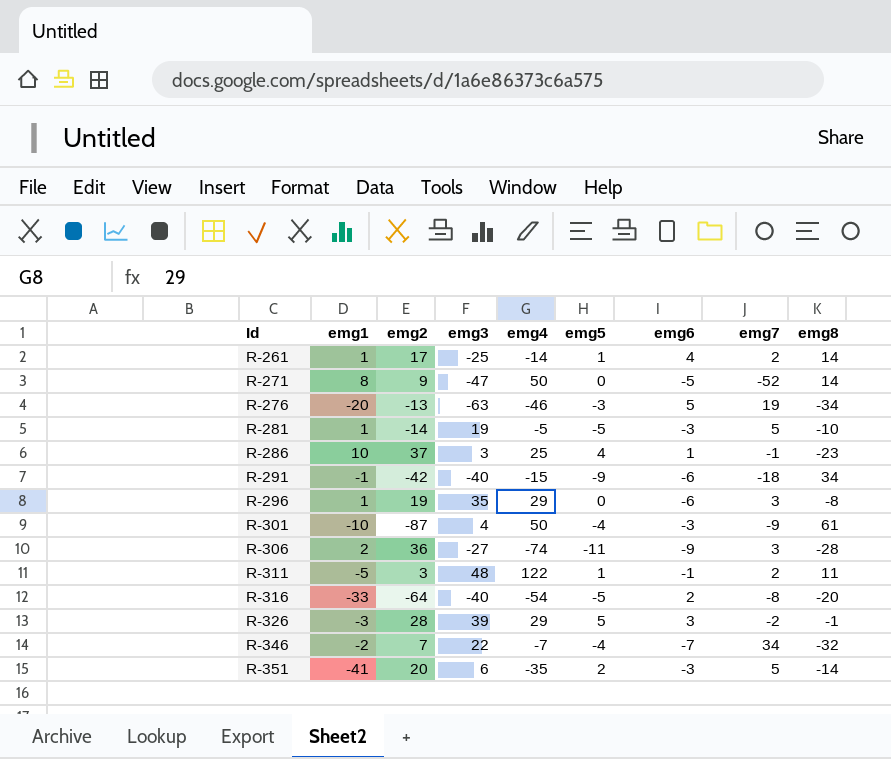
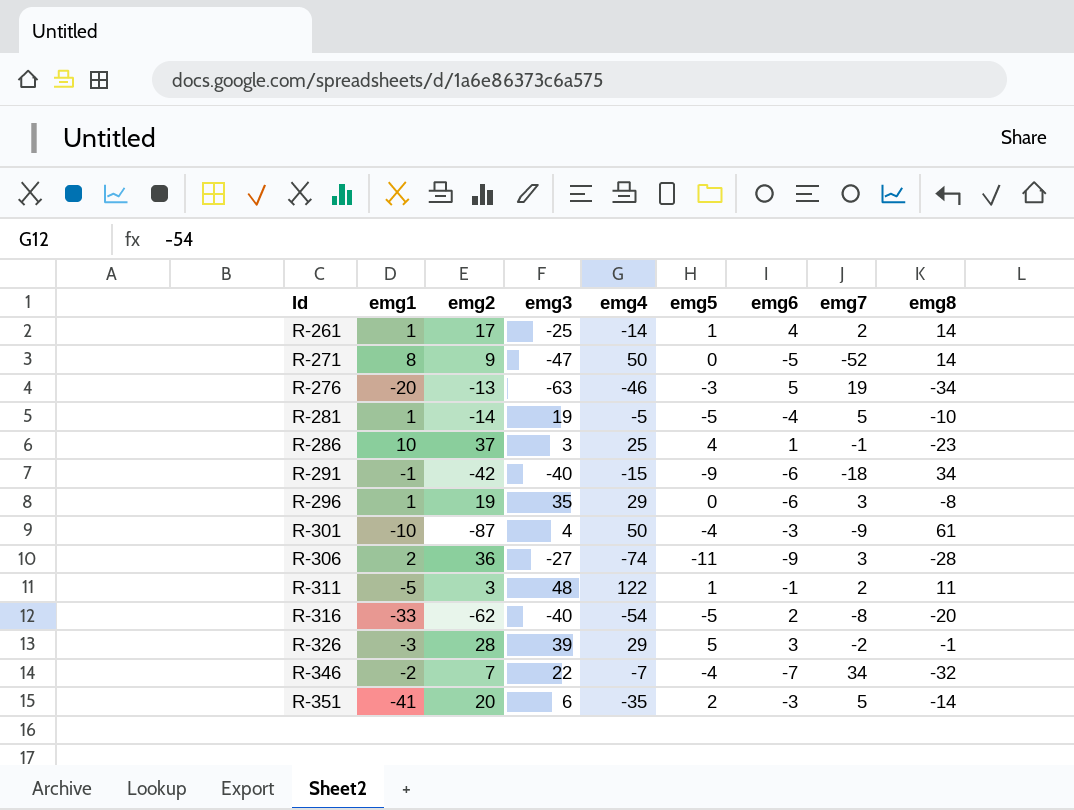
R-281 | emg6: -3 -> -4
R-316 | emg2: -64 -> -62

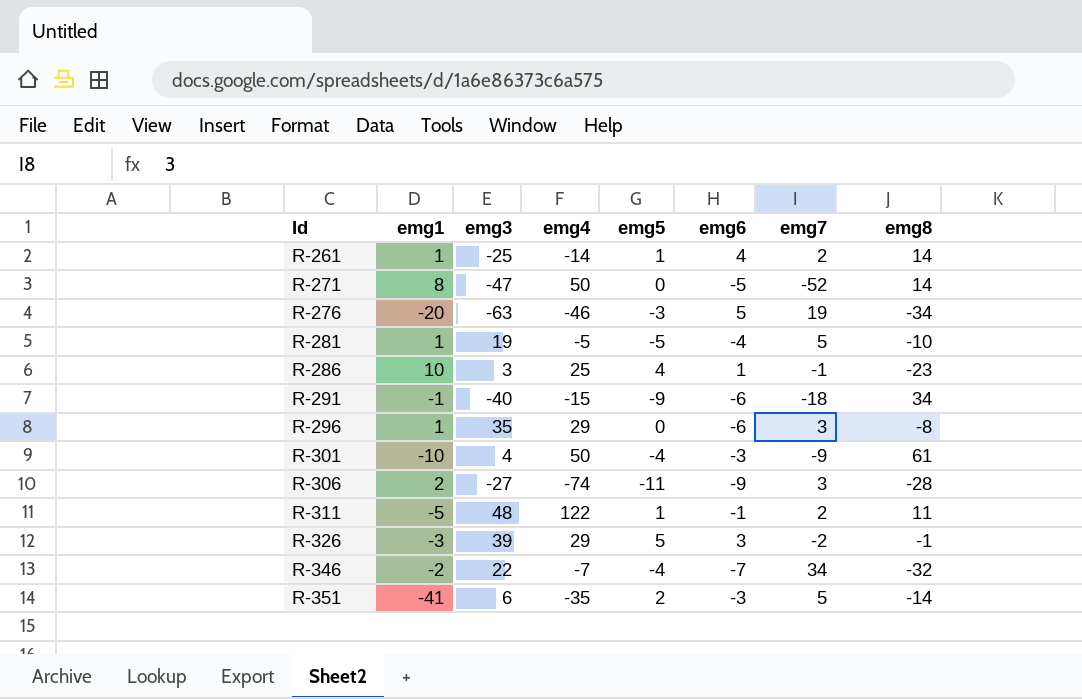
column emg2 | position: 3 -> none
row R-316: -33 | -62 | -40 | -54 | -5 | 2 | -8 | -20 -> none

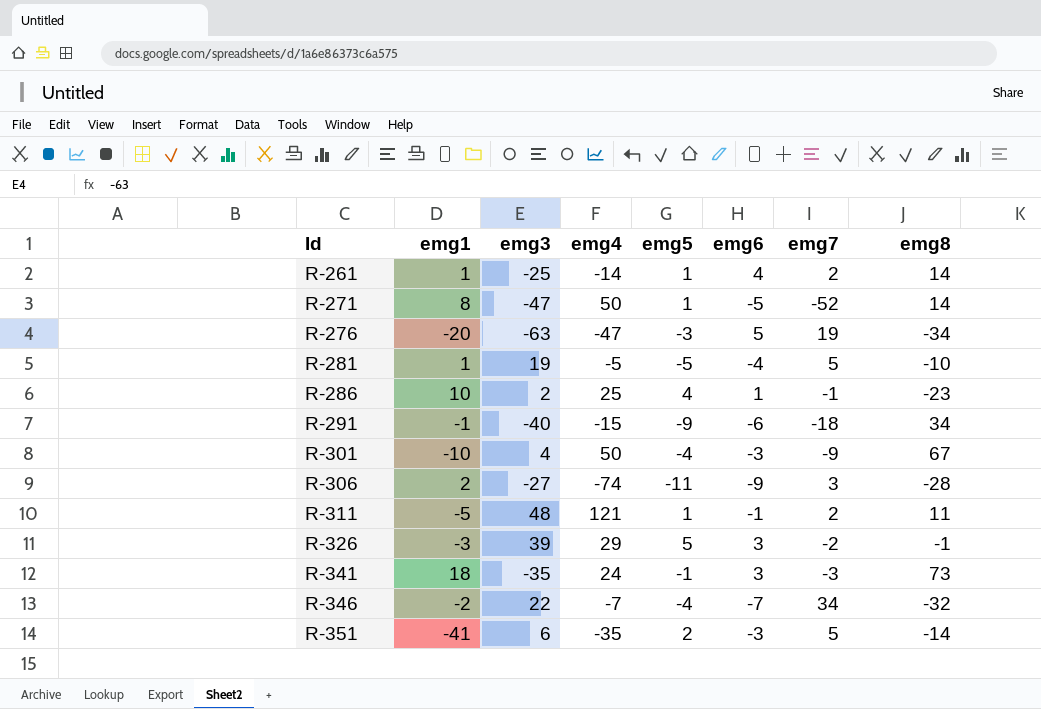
row R-296: 1 | 35 | 29 | 0 | -6 | 3 | -8 -> none
R-271 | emg5: 0 -> 1
R-276 | emg4: -46 -> -47
R-286 | emg3: 3 -> 2
R-301 | emg8: 61 -> 67
R-311 | emg4: 122 -> 121
row R-341: none -> 18 | -35 | 24 | -1 | 3 | -3 | 73

